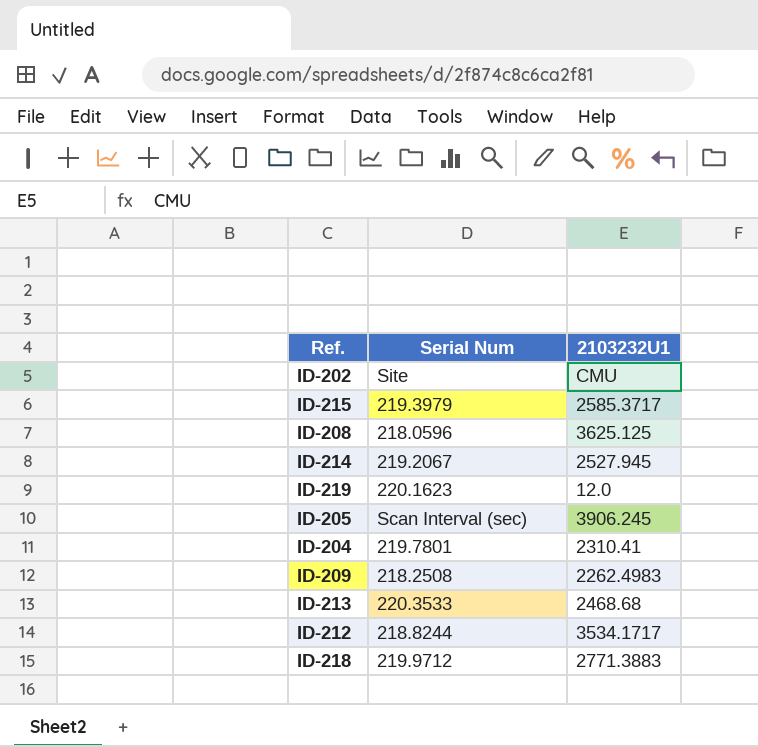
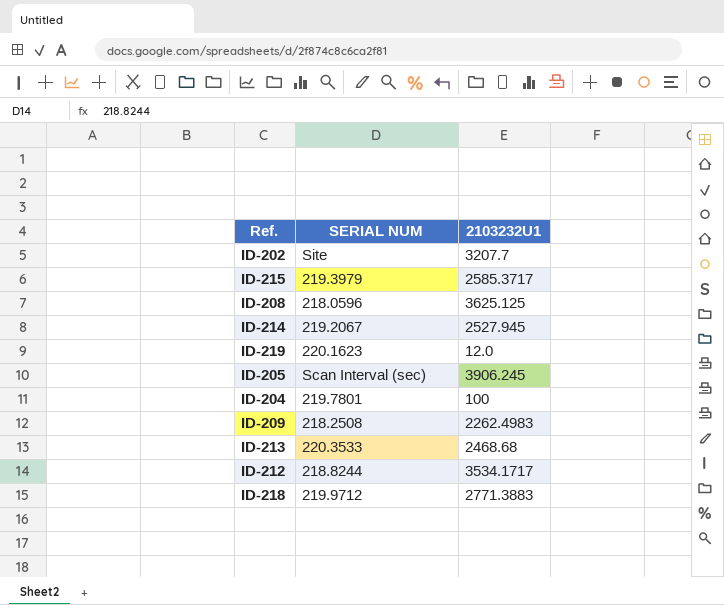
column name: Serial Num -> SERIAL NUM
ID-202 | 2103232U1: CMU -> 3207.7
ID-204 | 2103232U1: 2310.41 -> 100

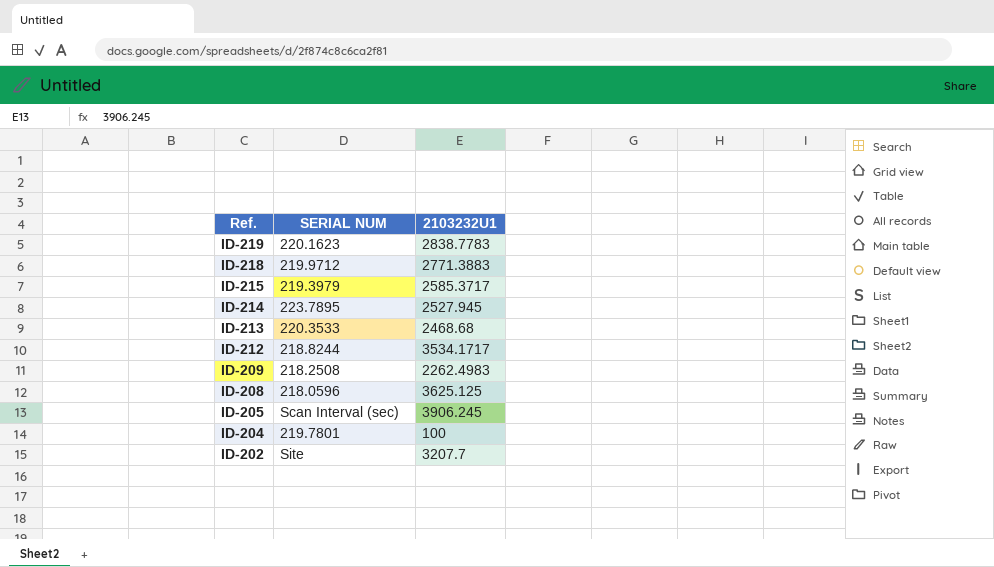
row order: none -> Ref. descending
ID-219 | 2103232U1: 12.0 -> 2838.7783
ID-214 | SERIAL NUM: 219.2067 -> 223.7895

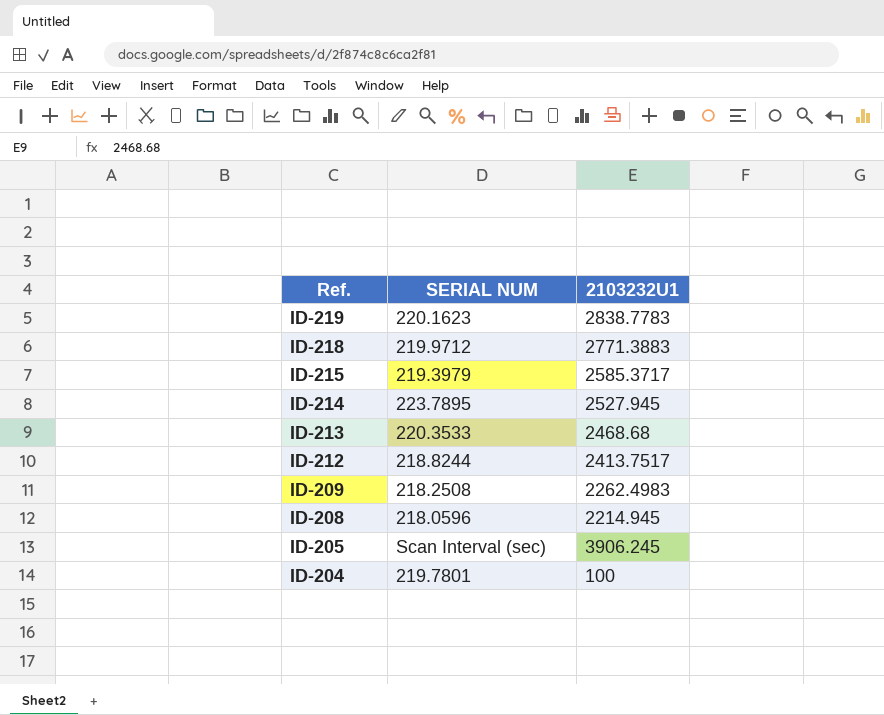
row ID-202: Site | 3207.7 -> none
ID-212 | 2103232U1: 3534.1717 -> 2413.7517
ID-208 | 2103232U1: 3625.125 -> 2214.945

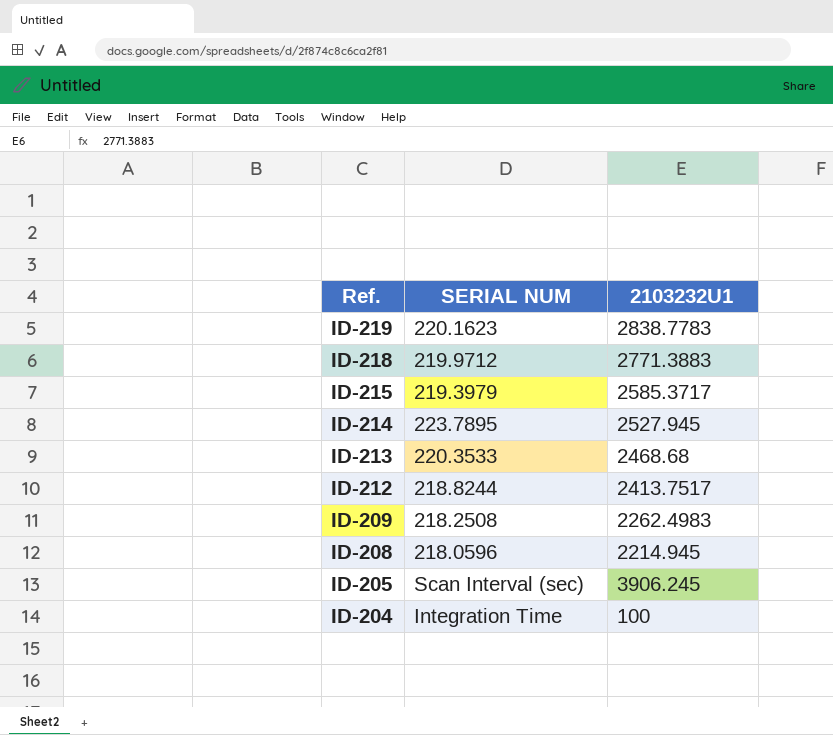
ID-204 | SERIAL NUM: 219.7801 -> Integration Time

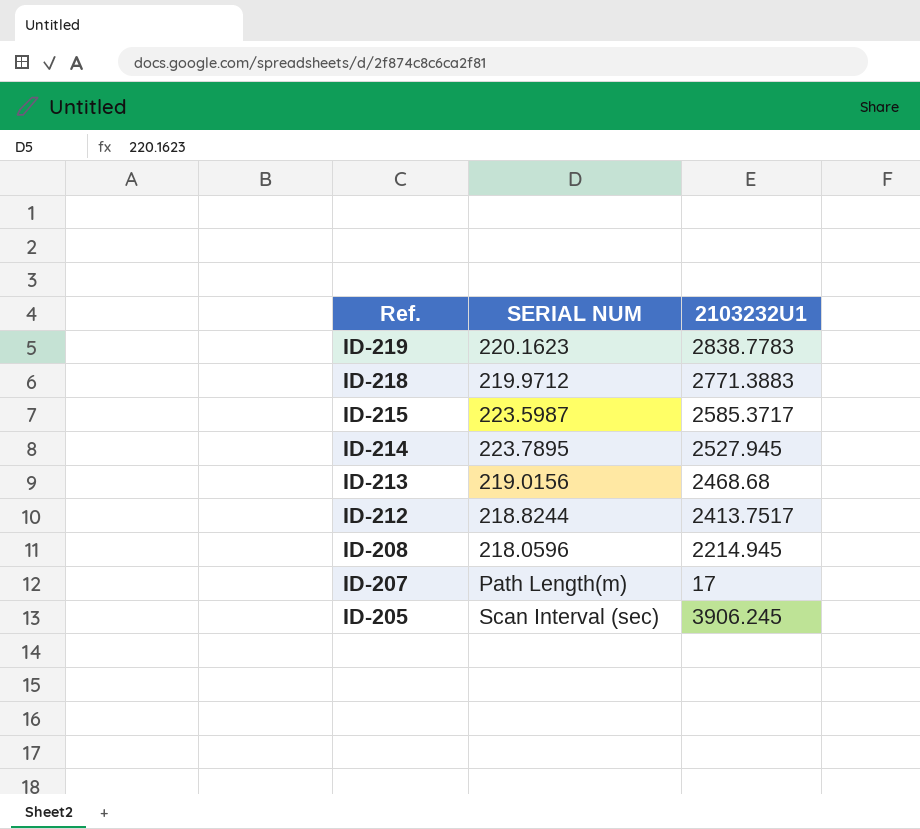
row ID-209: 218.2508 | 2262.4983 -> none
row ID-204: Integration Time | 100 -> none
ID-215 | SERIAL NUM: 219.3979 -> 223.5987
ID-213 | SERIAL NUM: 220.3533 -> 219.0156
row ID-207: none -> Path Length(m) | 17

